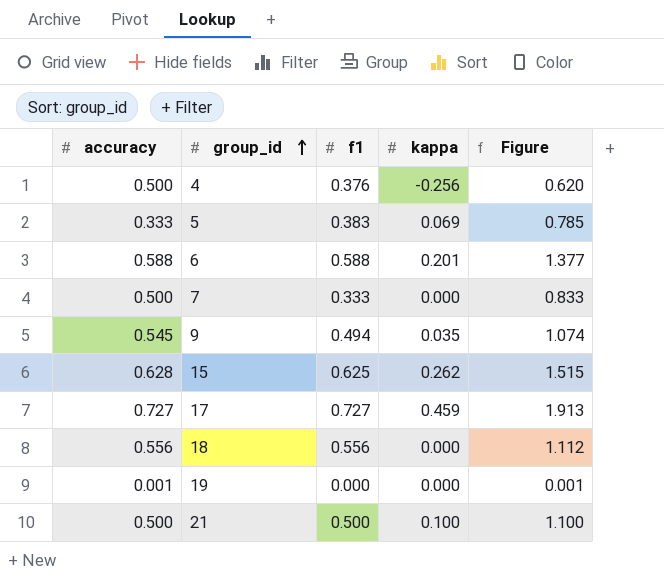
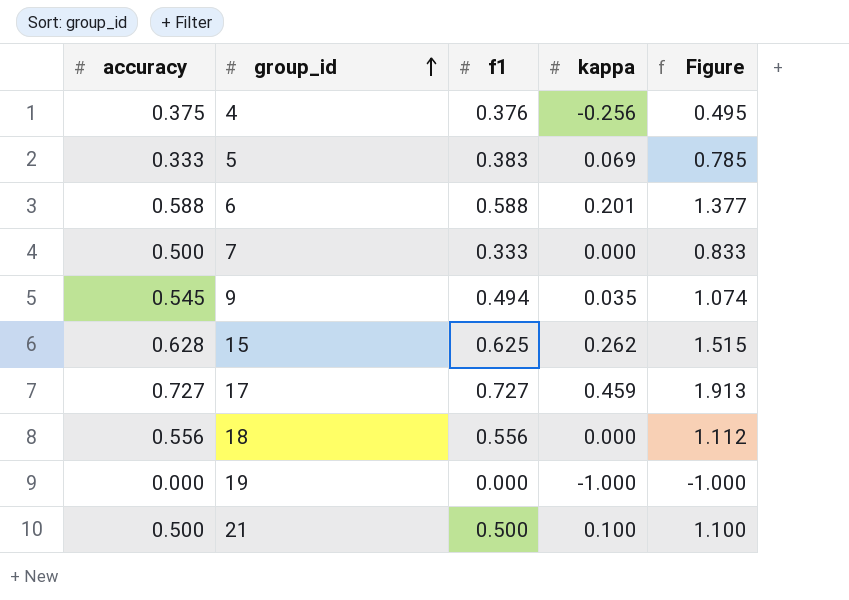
4 | accuracy: 0.500 -> 0.375
4 | Figure: 0.620 -> 0.495
19 | accuracy: 0.001 -> 0.000
19 | kappa: 0.000 -> -1.000
19 | Figure: 0.001 -> -1.000

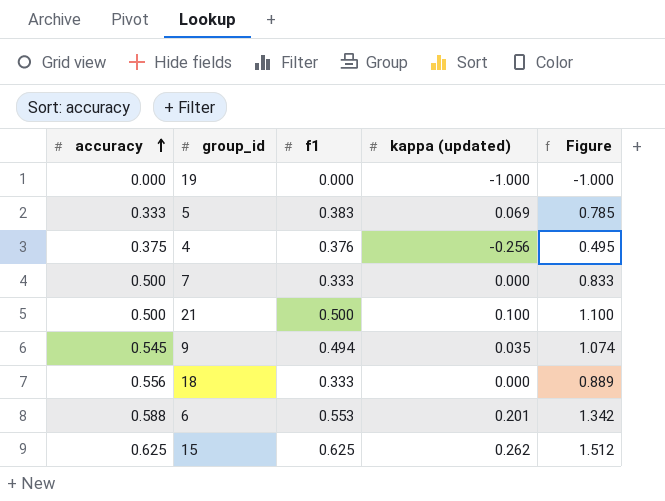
row order: group_id ascending -> accuracy ascending
column name: kappa -> kappa (updated)
row 17: 0.727 | 0.727 | 0.459 | 1.913 -> none
18 | f1: 0.556 -> 0.333
18 | Figure: 1.112 -> 0.889
6 | f1: 0.588 -> 0.553
6 | Figure: 1.377 -> 1.342
15 | accuracy: 0.628 -> 0.625
15 | Figure: 1.515 -> 1.512

